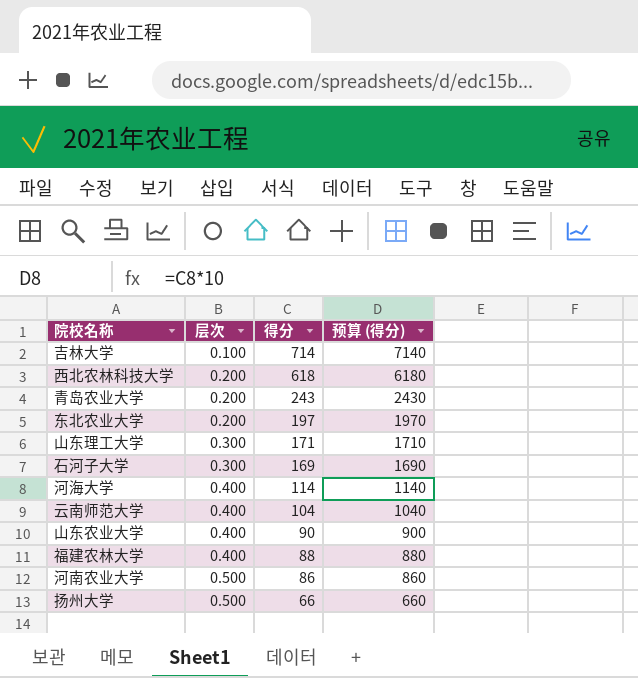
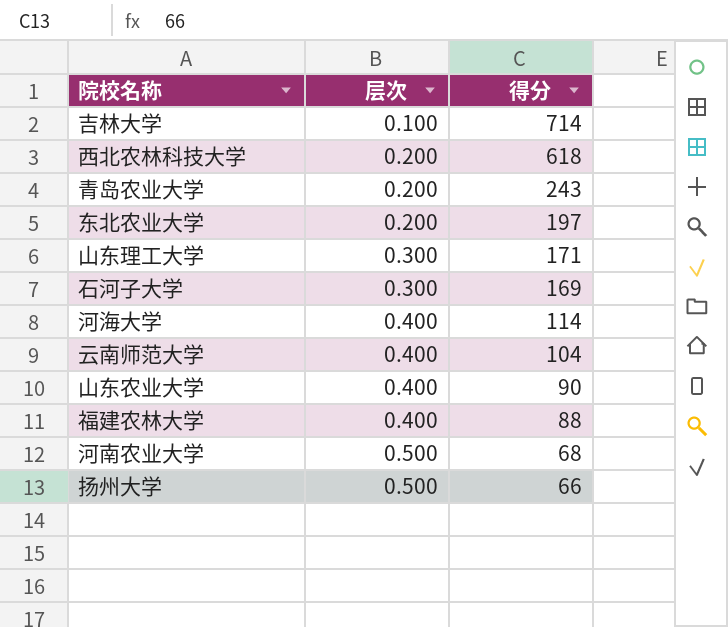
column 预算 (得分) | formula: [得分] * 10 -> none
河南农业大学 | 得分: 86 -> 68

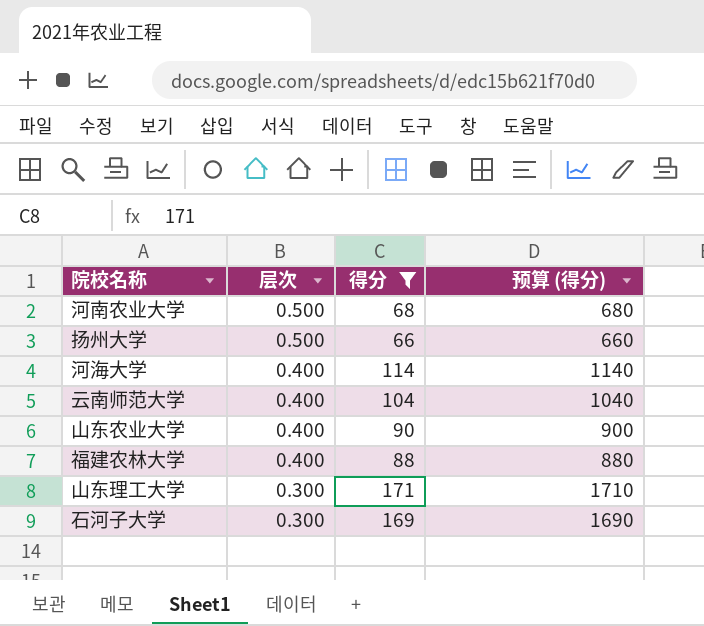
filter: none -> 得分 <= 171
row order: 层次 ascending -> 层次 descending
column 预算 (得分) | formula: none -> [得分] * 10

